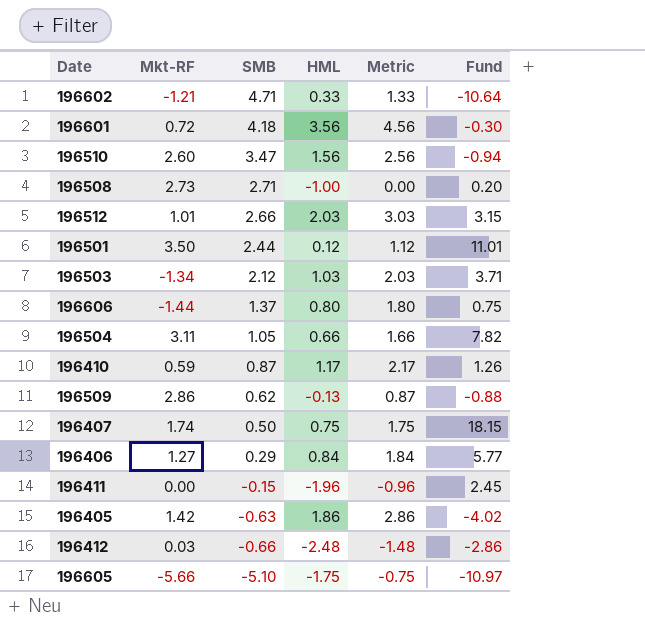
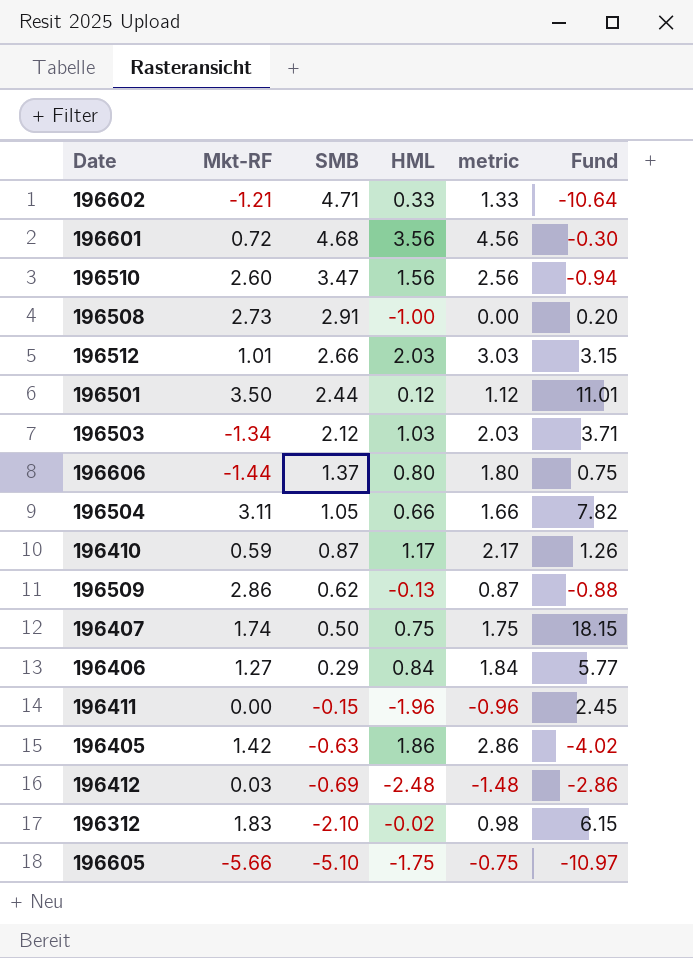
column name: Metric -> metric
196601 | SMB: 4.18 -> 4.68
196508 | SMB: 2.71 -> 2.91
196412 | SMB: -0.66 -> -0.69
row 196312: none -> 1.83 | -2.10 | -0.02 | 0.98 | 6.15

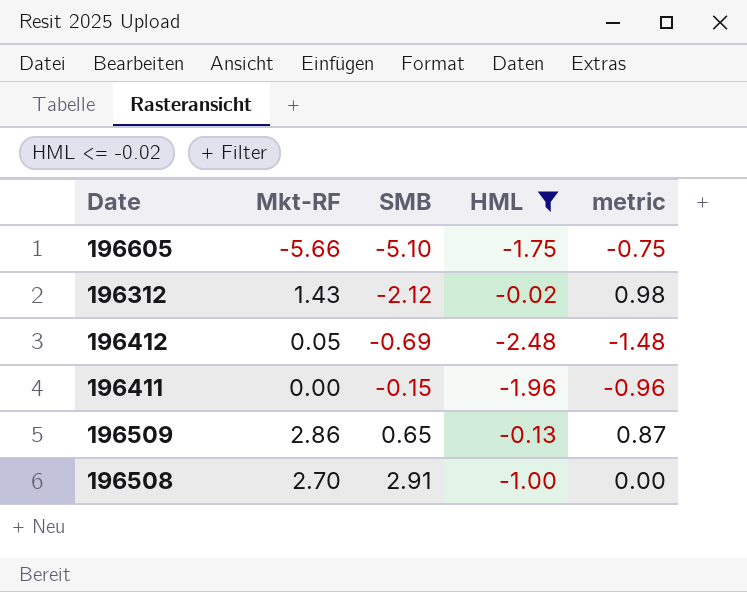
filter: none -> HML <= -0.02
row order: SMB descending -> SMB ascending
column Fund | position: 6 -> none
196312 | Mkt-RF: 1.83 -> 1.43
196312 | SMB: -2.10 -> -2.12
196412 | Mkt-RF: 0.03 -> 0.05
196509 | SMB: 0.62 -> 0.65
196508 | Mkt-RF: 2.73 -> 2.70

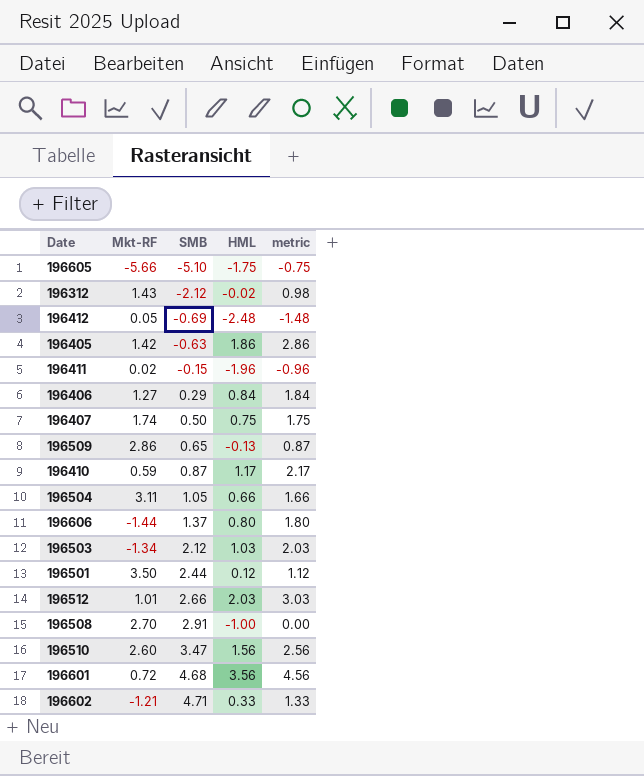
filter: HML <= -0.02 -> none
196411 | Mkt-RF: 0.00 -> 0.02

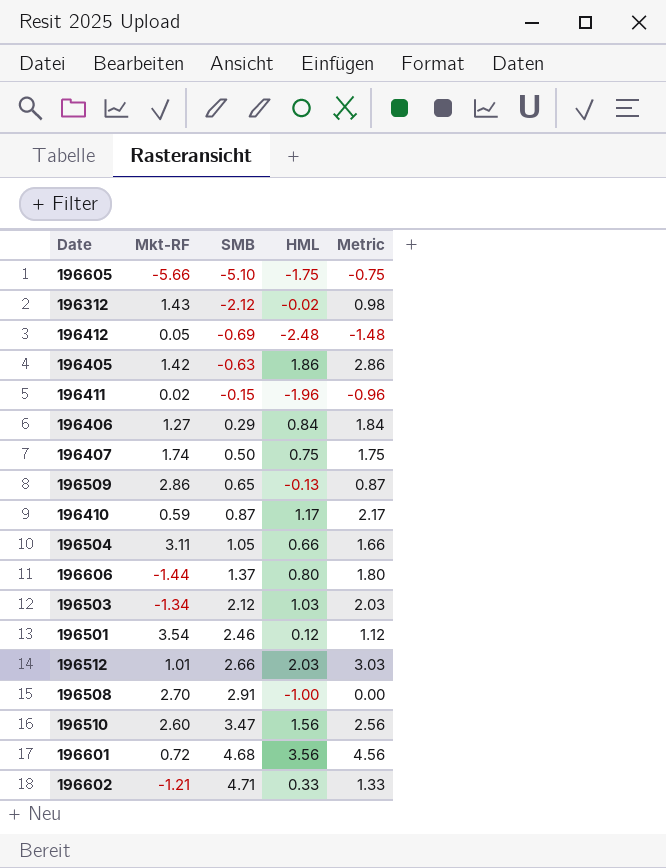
column name: metric -> Metric
196501 | Mkt-RF: 3.50 -> 3.54
196501 | SMB: 2.44 -> 2.46

